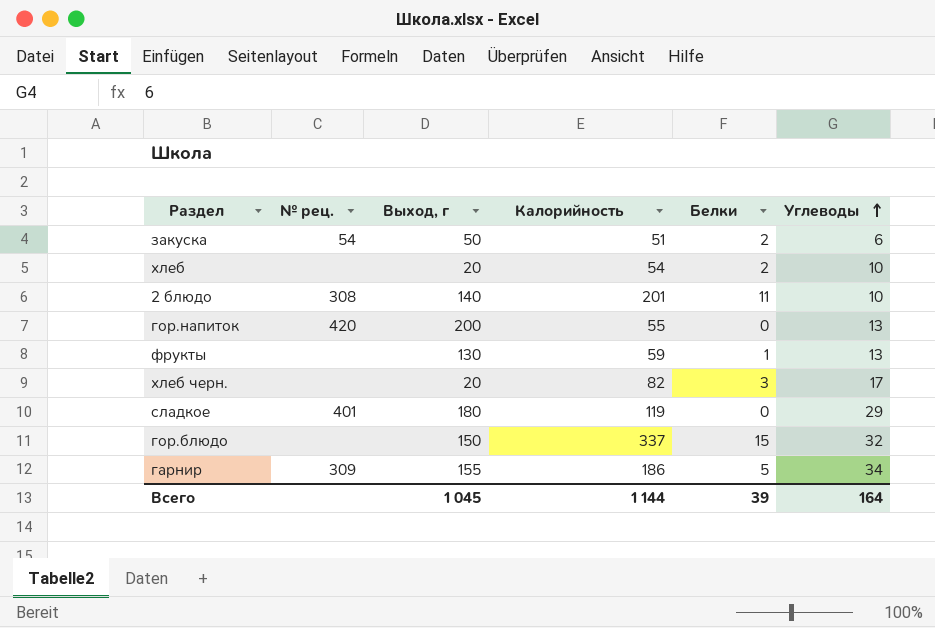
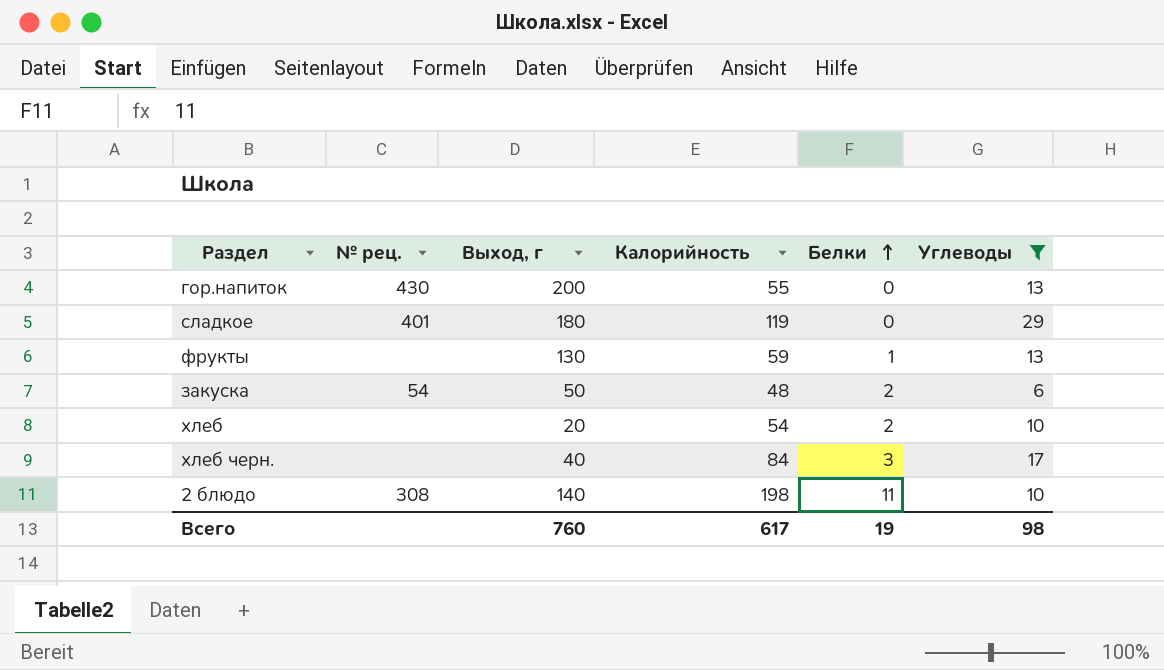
filter: none -> Углеводы <= 29
row order: Углеводы ascending -> Белки ascending
гор.напиток | № рец.: 420 -> 430
закуска | Калорийность: 51 -> 48
хлеб черн. | Выход, г: 20 -> 40
хлеб черн. | Калорийность: 82 -> 84
2 блюдо | Калорийность: 201 -> 198
Всего | Выход, г: 1 045 -> 760
Всего | Калорийность: 1 144 -> 617
Всего | Белки: 39 -> 19
Всего | Углеводы: 164 -> 98

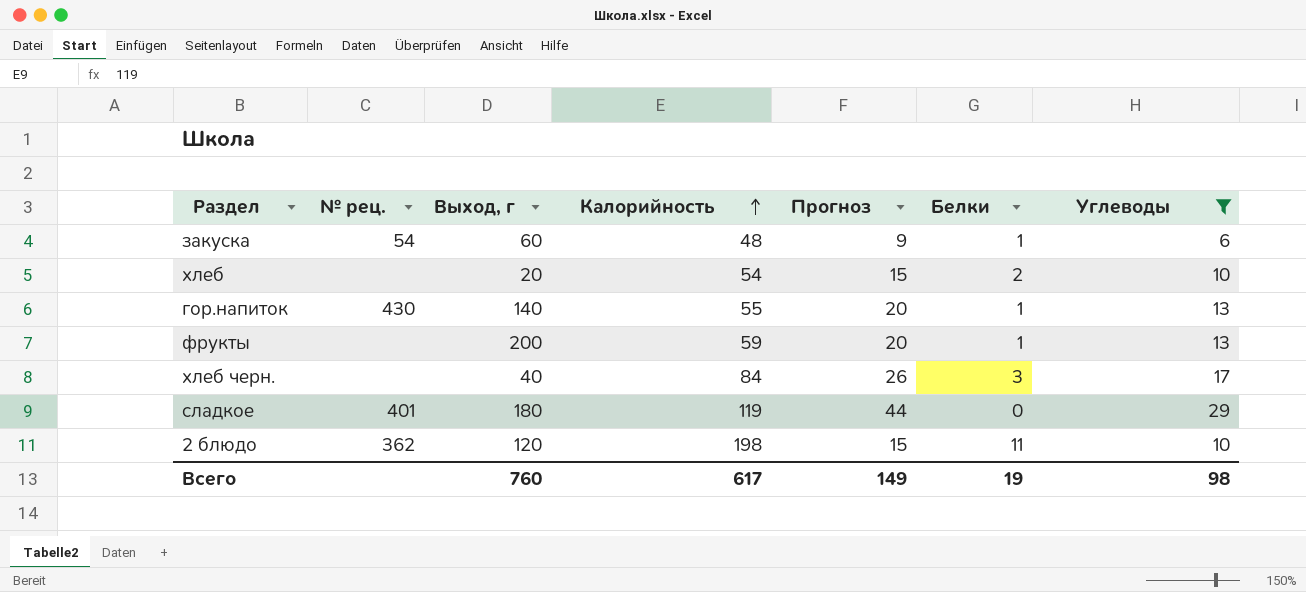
row order: Белки ascending -> Калорийность ascending
column Прогноз | formula: none -> [Углеводы] * 1,5
закуска | Выход, г: 50 -> 60
закуска | Белки: 2 -> 1
гор.напиток | Выход, г: 200 -> 140
гор.напиток | Белки: 0 -> 1
фрукты | Выход, г: 130 -> 200
2 блюдо | № рец.: 308 -> 362
2 блюдо | Выход, г: 140 -> 120

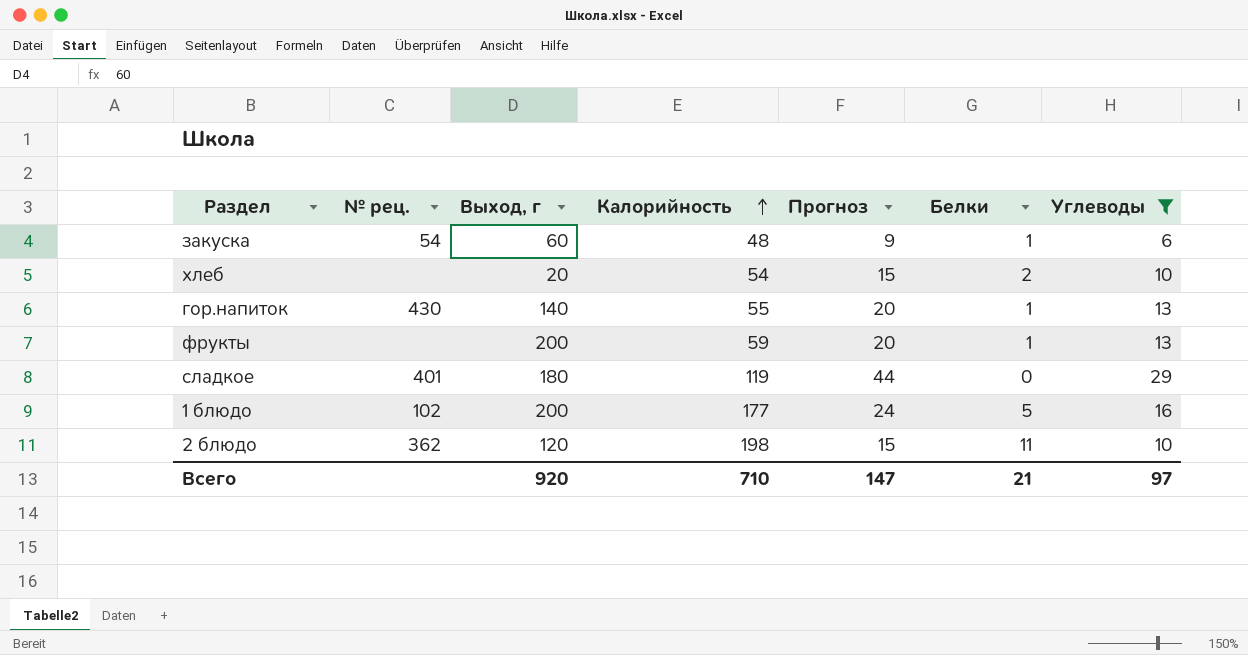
row хлеб черн.: none | 40 | 84 | 26 | 3 | 17 -> none
row 1 блюдо: none -> 102 | 200 | 177 | 24 | 5 | 16
Всего | Выход, г: 760 -> 920
Всего | Калорийность: 617 -> 710
Всего | Прогноз: 149 -> 147
Всего | Белки: 19 -> 21
Всего | Углеводы: 98 -> 97

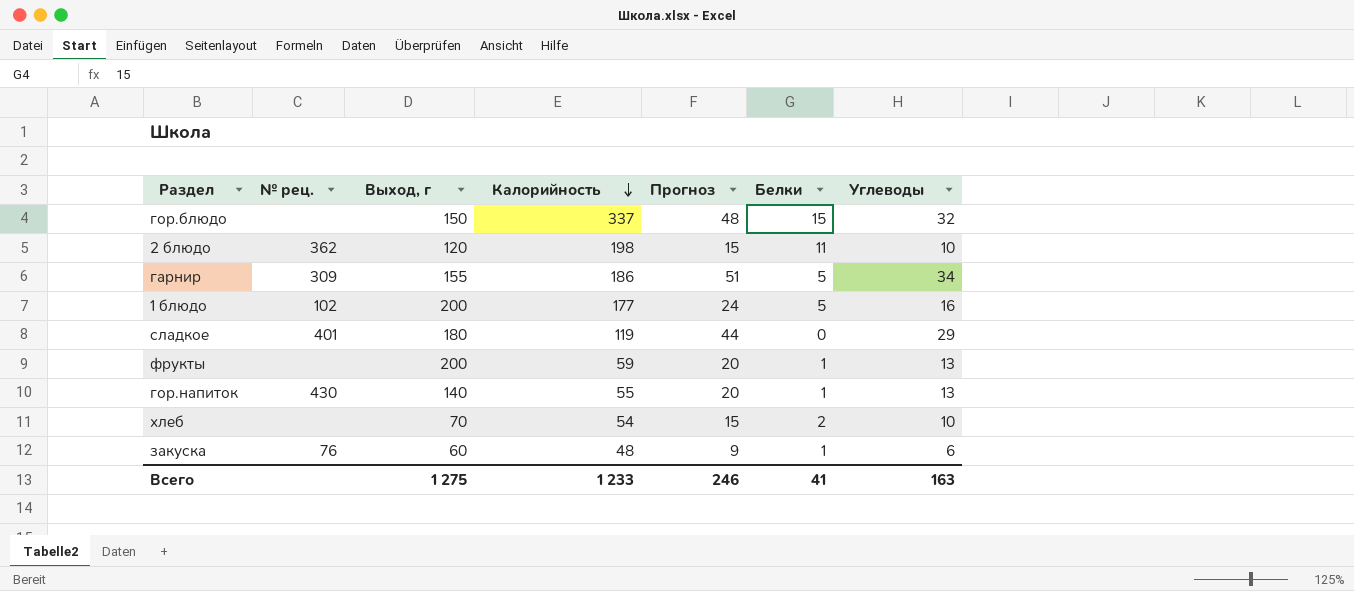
filter: Углеводы <= 29 -> none
row order: Калорийность ascending -> Калорийность descending
хлеб | Выход, г: 20 -> 70
закуска | № рец.: 54 -> 76
Всего | Выход, г: 920 -> 1 275
Всего | Калорийность: 710 -> 1 233
Всего | Прогноз: 147 -> 246
Всего | Белки: 21 -> 41
Всего | Углеводы: 97 -> 163

